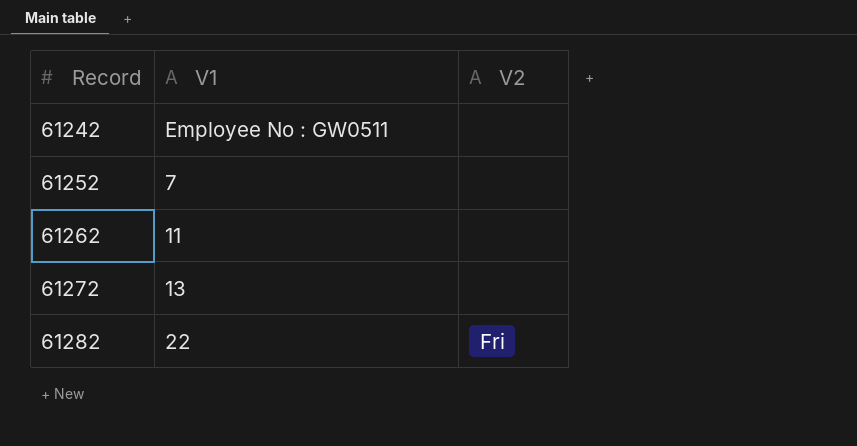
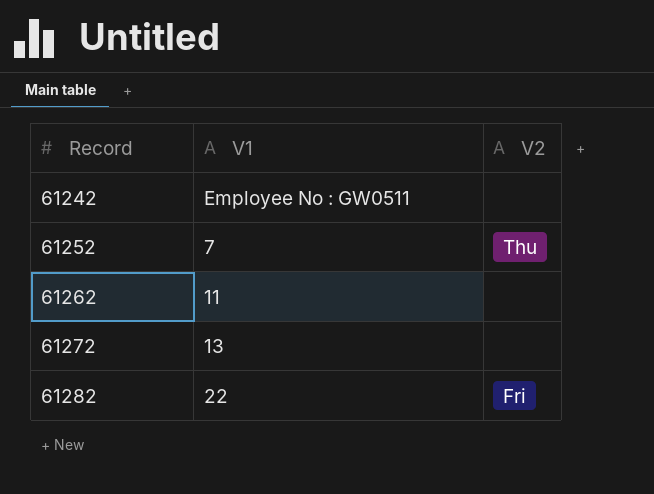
61252 | V2: none -> Thu

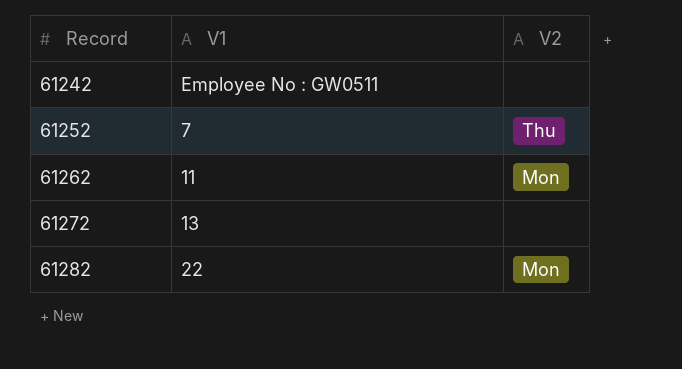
61262 | V2: none -> Mon
61282 | V2: Fri -> Mon

